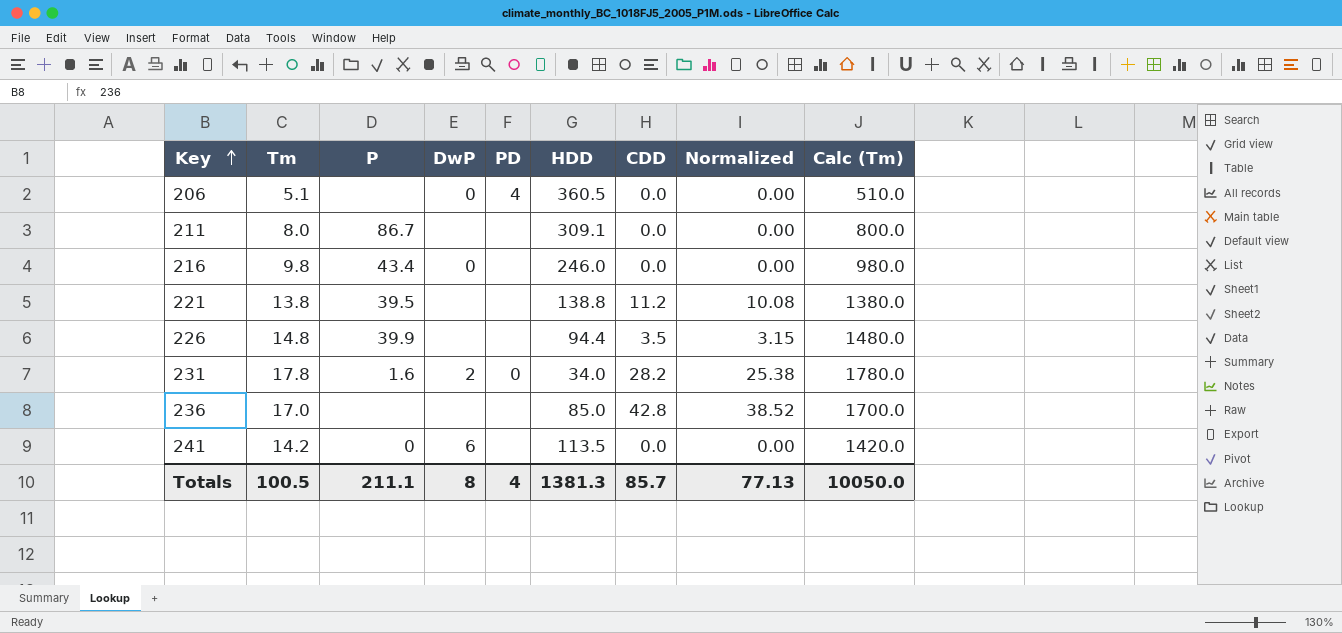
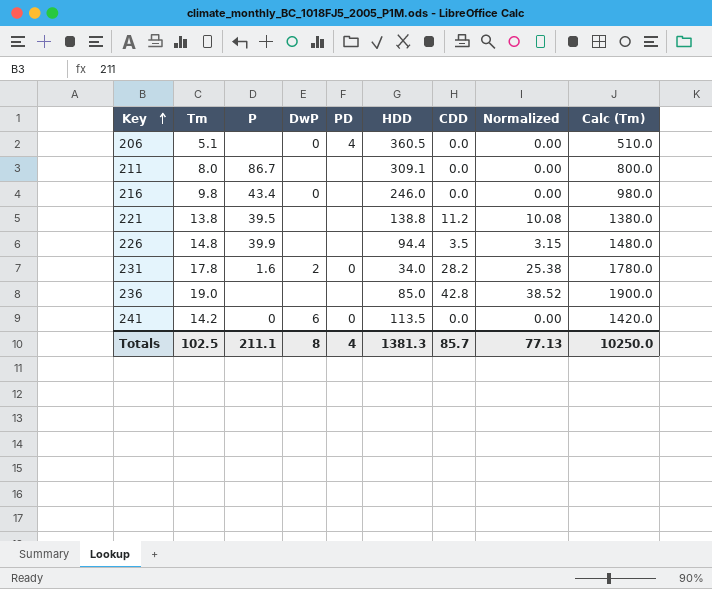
236 | Tm: 17.0 -> 19.0
236 | Calc (Tm): 1700.0 -> 1900.0
241 | PD: none -> 0
Totals | Tm: 100.5 -> 102.5
Totals | Calc (Tm): 10050.0 -> 10250.0

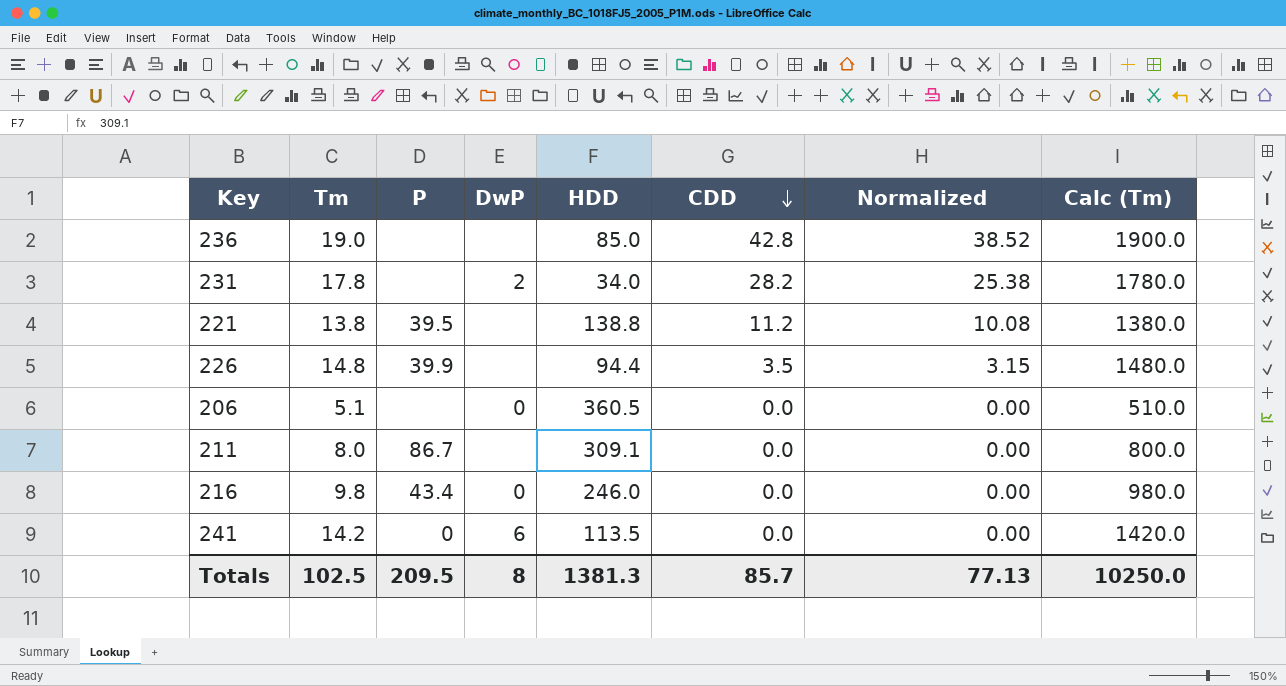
row order: Key ascending -> CDD descending
column PD | position: 5 -> none
231 | P: 1.6 -> none
Totals | P: 211.1 -> 209.5

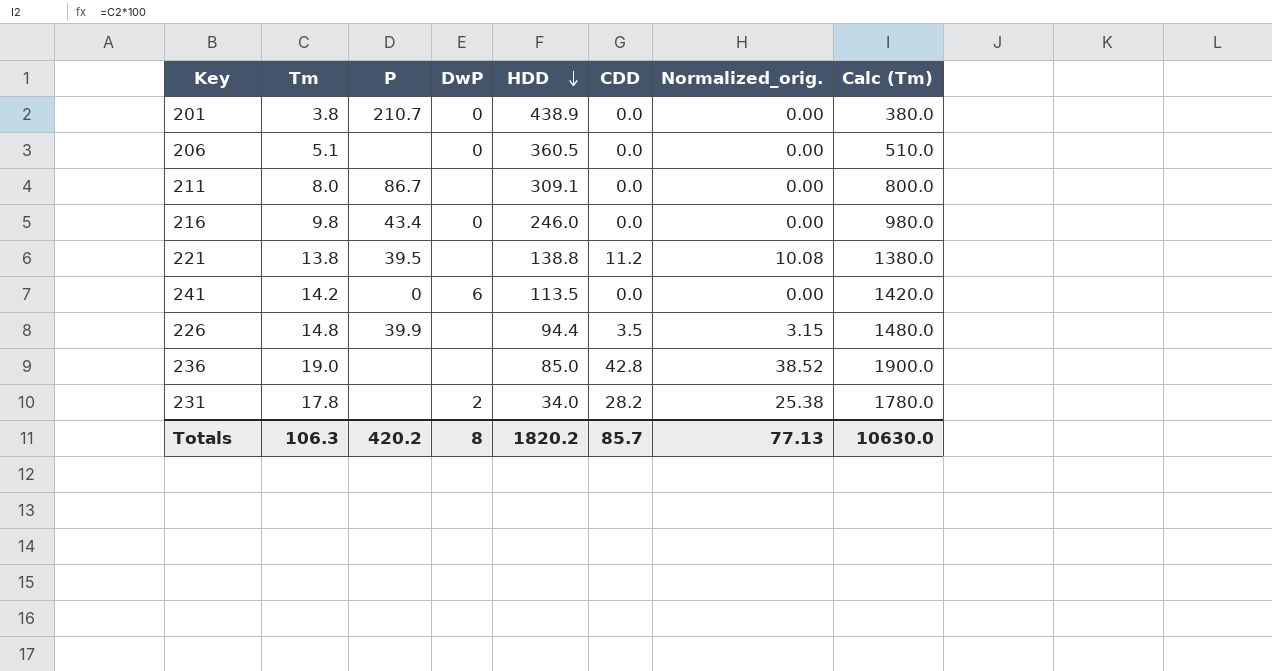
row order: CDD descending -> HDD descending
column name: Normalized -> Normalized_orig.
row 201: none -> 3.8 | 210.7 | 0 | 438.9 | 0.0 | 0.00 | 380.0
Totals | Tm: 102.5 -> 106.3
Totals | P: 209.5 -> 420.2
Totals | HDD: 1381.3 -> 1820.2
Totals | Calc (Tm): 10250.0 -> 10630.0

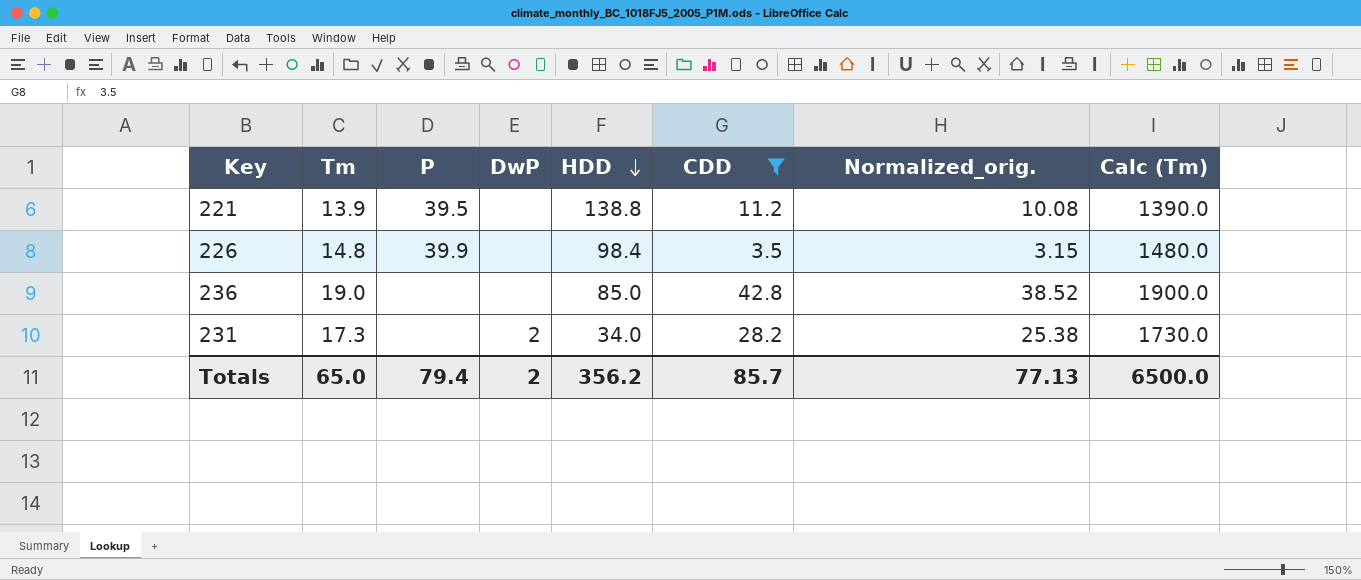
filter: none -> CDD != 0.0
221 | Tm: 13.8 -> 13.9
221 | Calc (Tm): 1380.0 -> 1390.0
226 | HDD: 94.4 -> 98.4
231 | Tm: 17.8 -> 17.3
231 | Calc (Tm): 1780.0 -> 1730.0
Totals | Tm: 106.3 -> 65.0
Totals | P: 420.2 -> 79.4
Totals | DwP: 8 -> 2
Totals | HDD: 1820.2 -> 356.2
Totals | Calc (Tm): 10630.0 -> 6500.0

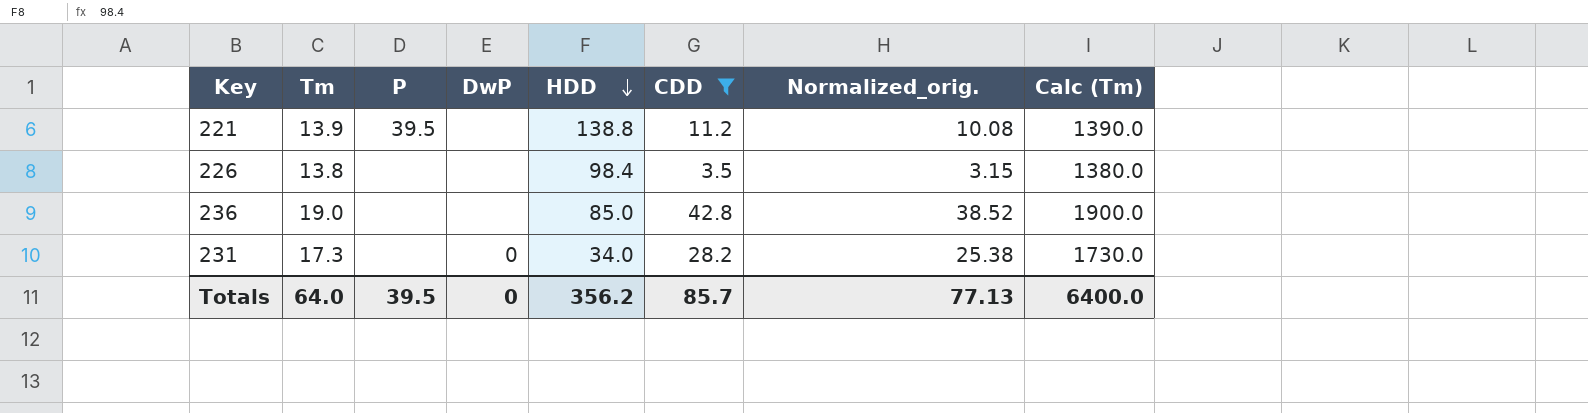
226 | Tm: 14.8 -> 13.8
226 | P: 39.9 -> none
226 | Calc (Tm): 1480.0 -> 1380.0
231 | DwP: 2 -> 0
Totals | Tm: 65.0 -> 64.0
Totals | P: 79.4 -> 39.5
Totals | DwP: 2 -> 0
Totals | Calc (Tm): 6500.0 -> 6400.0

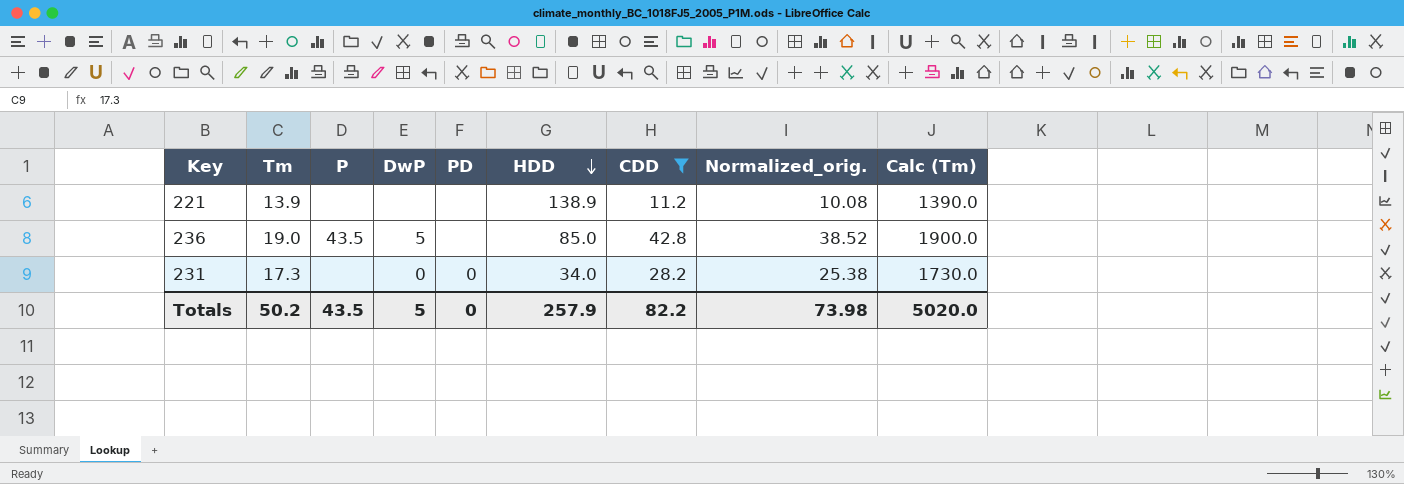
column PD | position: none -> 5
row 226: 13.8 | none | none | 98.4 | 3.5 | 3.15 | 1380.0 -> none
221 | P: 39.5 -> none
221 | HDD: 138.8 -> 138.9
236 | P: none -> 43.5
236 | DwP: none -> 5
Totals | Tm: 64.0 -> 50.2
Totals | P: 39.5 -> 43.5
Totals | DwP: 0 -> 5
Totals | HDD: 356.2 -> 257.9
Totals | CDD: 85.7 -> 82.2
Totals | Normalized_orig.: 77.13 -> 73.98
Totals | Calc (Tm): 6400.0 -> 5020.0

